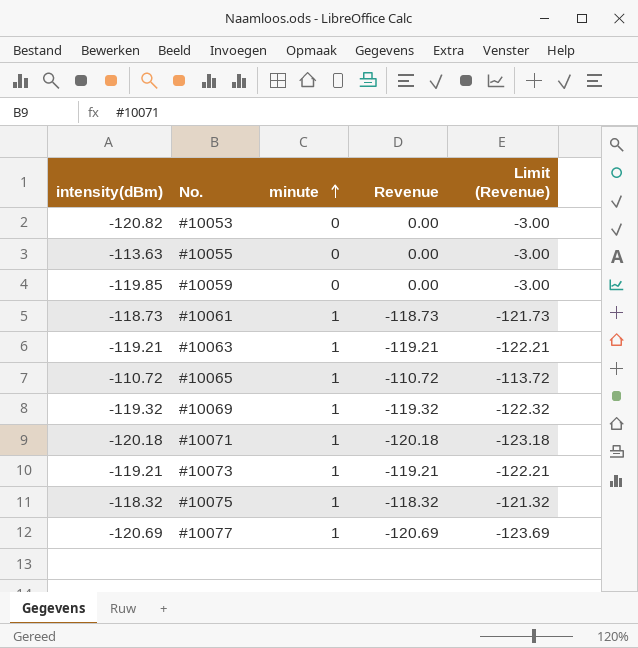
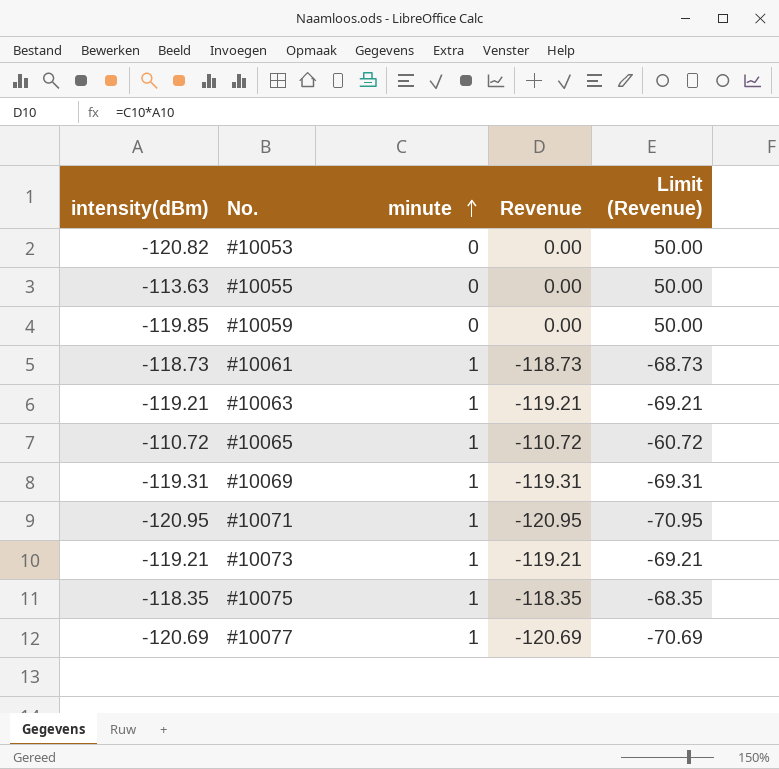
column Limit (Revenue) | formula: [Revenue] - 3 -> [Revenue] + 50
#10069 | intensity(dBm): -119.32 -> -119.31
#10069 | Revenue: -119.32 -> -119.31
#10071 | intensity(dBm): -120.18 -> -120.95
#10071 | Revenue: -120.18 -> -120.95
#10075 | intensity(dBm): -118.32 -> -118.35
#10075 | Revenue: -118.32 -> -118.35

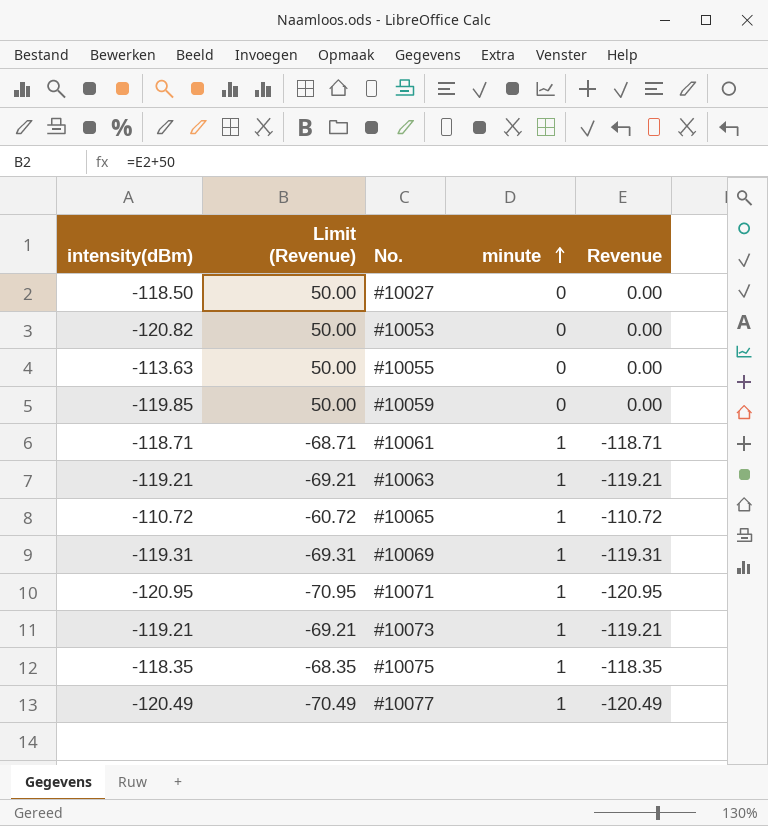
column Limit (Revenue) | position: 5 -> 2
row #10027: none -> -118.50 | 50.00 | 0 | 0.00
#10061 | intensity(dBm): -118.73 -> -118.71
#10061 | Limit (Revenue): -68.73 -> -68.71
#10061 | Revenue: -118.73 -> -118.71
#10077 | intensity(dBm): -120.69 -> -120.49
#10077 | Limit (Revenue): -70.69 -> -70.49
#10077 | Revenue: -120.69 -> -120.49

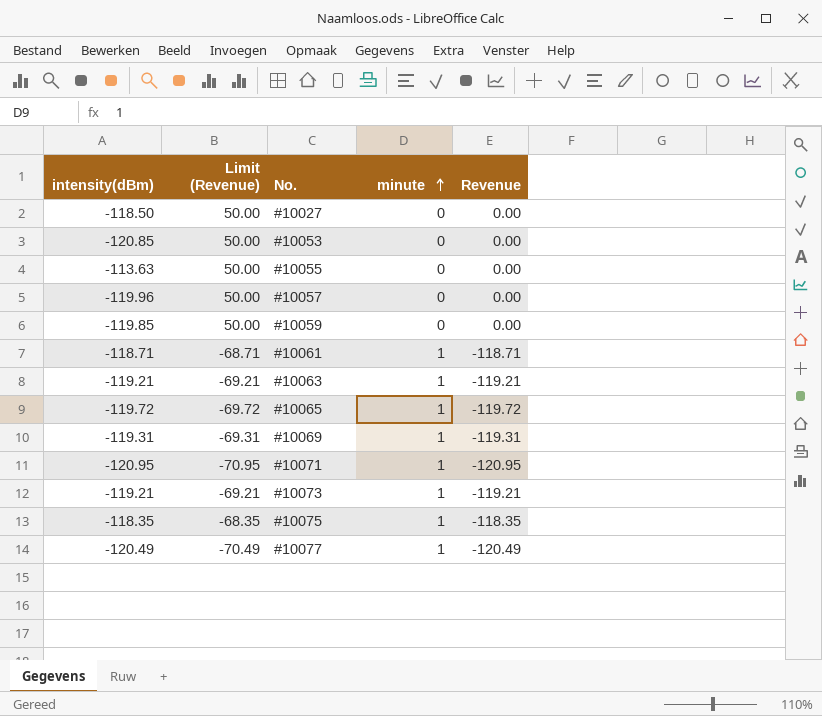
#10053 | intensity(dBm): -120.82 -> -120.85
row #10057: none -> -119.96 | 50.00 | 0 | 0.00
#10065 | intensity(dBm): -110.72 -> -119.72
#10065 | Limit (Revenue): -60.72 -> -69.72
#10065 | Revenue: -110.72 -> -119.72

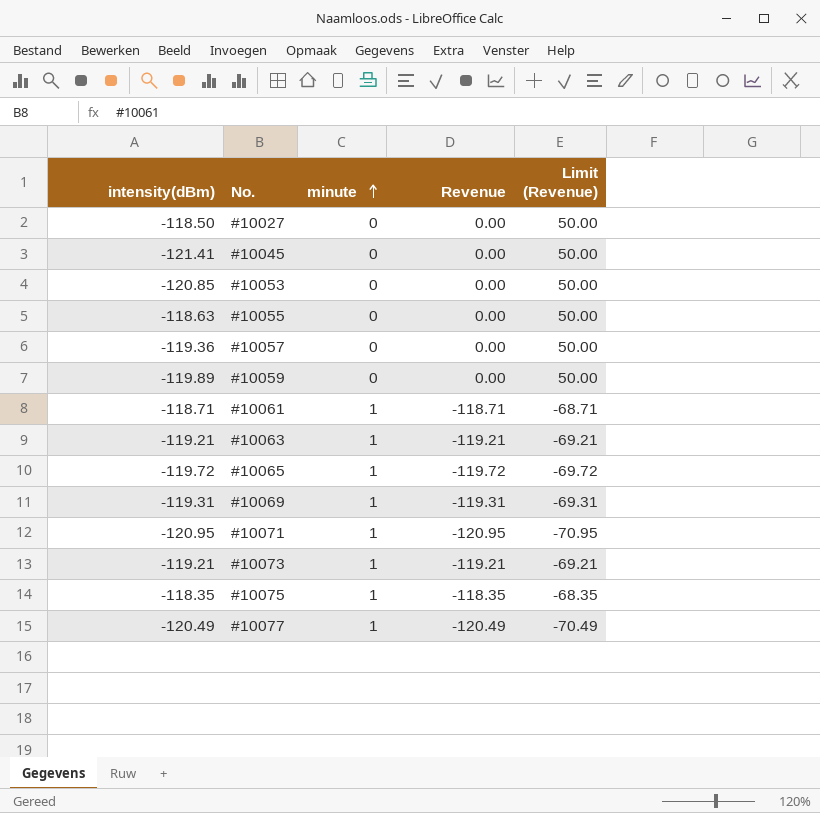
column Limit (Revenue) | position: 2 -> 5
row #10045: none -> -121.41 | 0 | 0.00 | 50.00
#10055 | intensity(dBm): -113.63 -> -118.63
#10057 | intensity(dBm): -119.96 -> -119.36
#10059 | intensity(dBm): -119.85 -> -119.89

